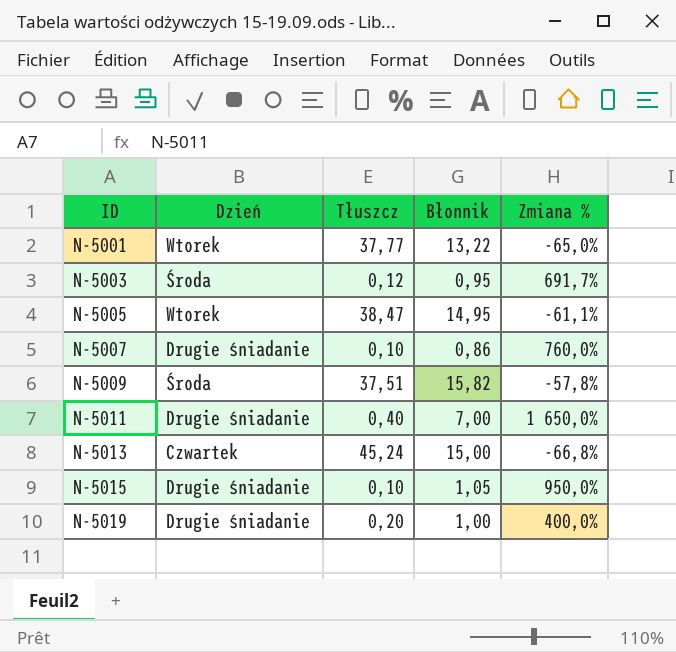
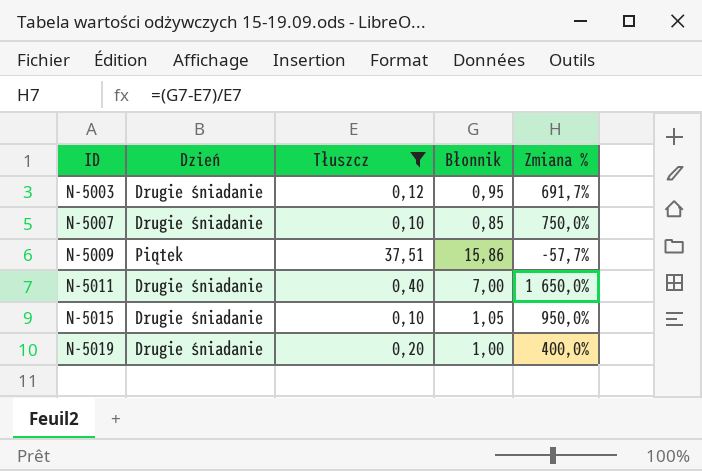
filter: none -> Tłuszcz <= 37,51
N-5003 | Dzień: Środa -> Drugie śniadanie
N-5007 | Błonnik: 0,86 -> 0,85
N-5007 | Zmiana %: 760,0% -> 750,0%
N-5009 | Dzień: Środa -> Piątek
N-5009 | Błonnik: 15,82 -> 15,86
N-5009 | Zmiana %: -57,8% -> -57,7%

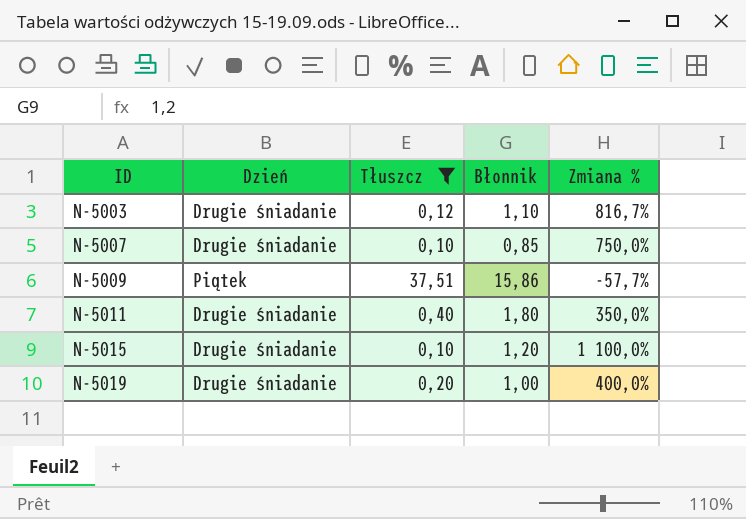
N-5003 | Błonnik: 0,95 -> 1,10
N-5003 | Zmiana %: 691,7% -> 816,7%
N-5011 | Błonnik: 7,00 -> 1,80
N-5011 | Zmiana %: 1 650,0% -> 350,0%
N-5015 | Błonnik: 1,05 -> 1,20
N-5015 | Zmiana %: 950,0% -> 1 100,0%

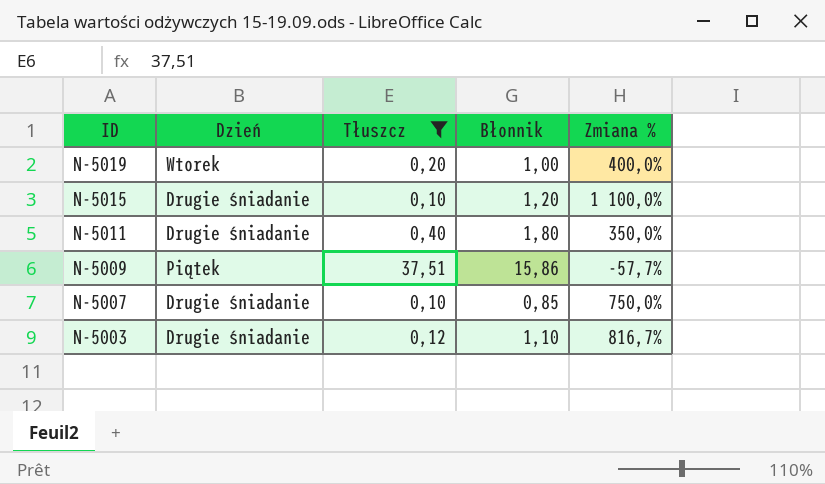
row order: ID ascending -> ID descending
N-5019 | Dzień: Drugie śniadanie -> Wtorek

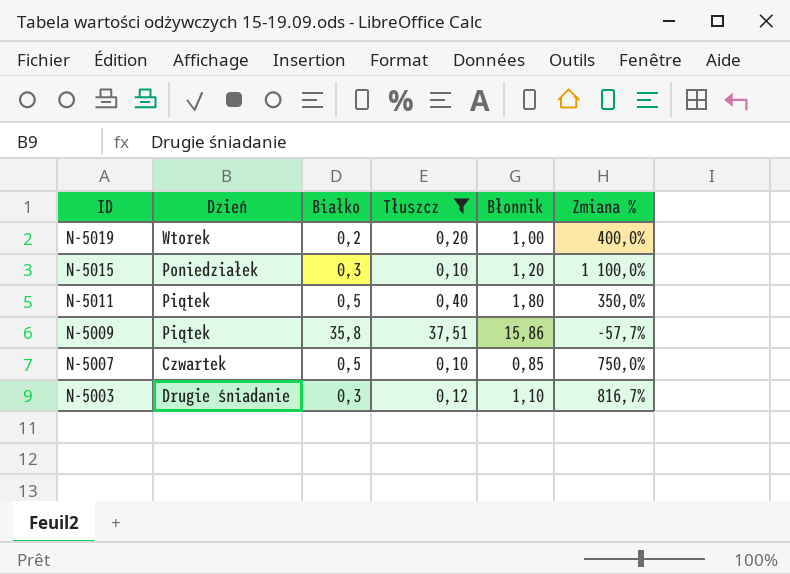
column Białko | position: none -> 3
N-5015 | Dzień: Drugie śniadanie -> Poniedziałek
N-5011 | Dzień: Drugie śniadanie -> Piątek
N-5007 | Dzień: Drugie śniadanie -> Czwartek

